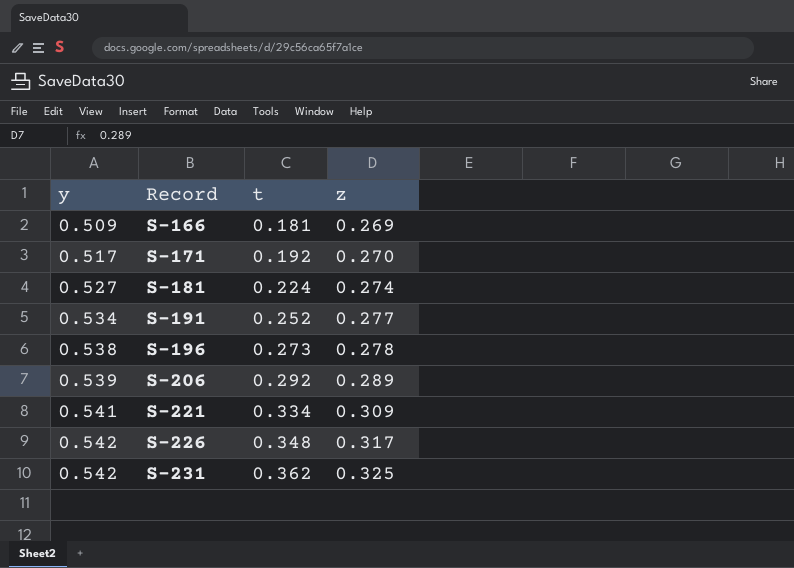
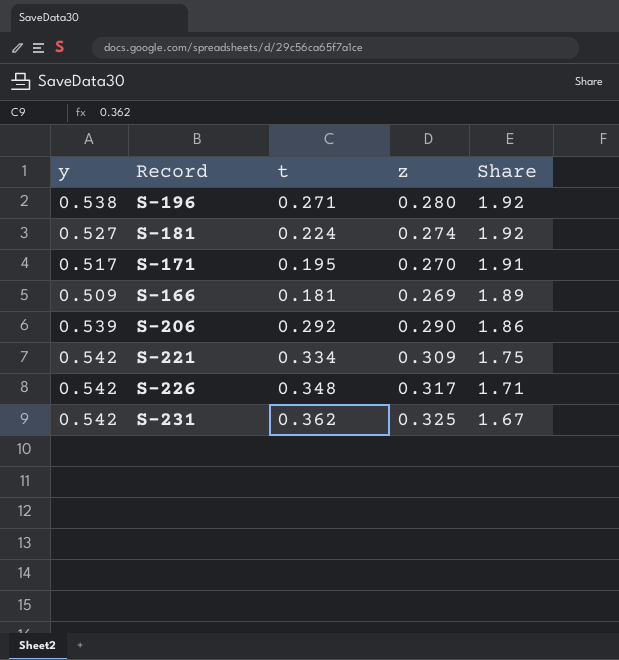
row order: y ascending -> Share descending
column Share | formula: none -> [y] / [z]
row S-191: 0.534 | 0.252 | 0.277 -> none
S-196 | t: 0.273 -> 0.271
S-196 | z: 0.278 -> 0.280
S-171 | t: 0.192 -> 0.195
S-206 | z: 0.289 -> 0.290
S-221 | y: 0.541 -> 0.542

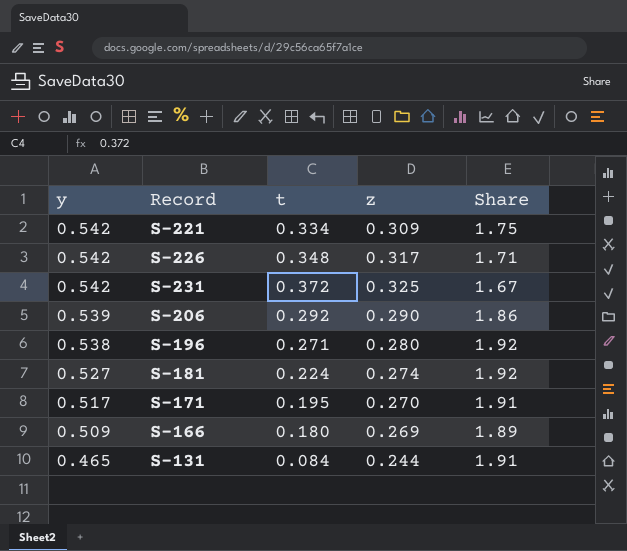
row order: Share descending -> y descending
S-231 | t: 0.362 -> 0.372
S-166 | t: 0.181 -> 0.180
row S-131: none -> 0.465 | 0.084 | 0.244 | 1.91

